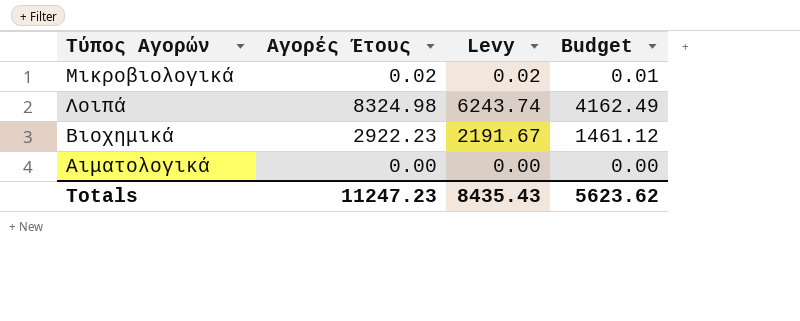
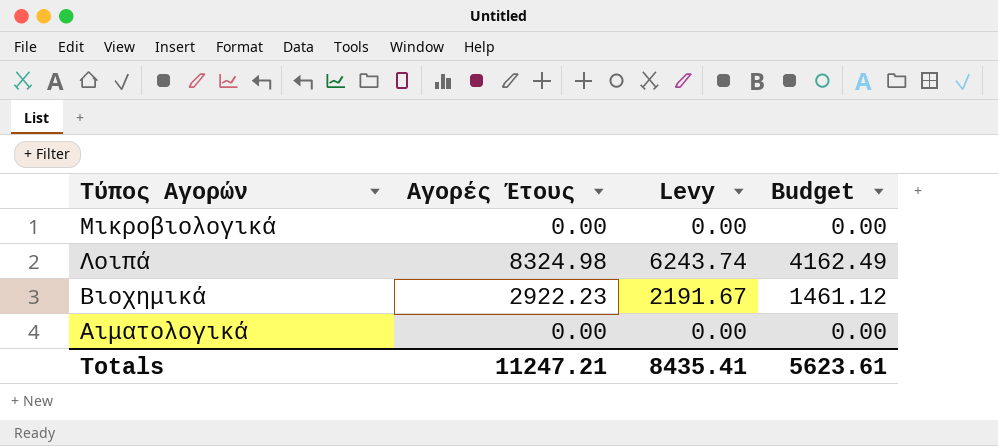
Μικροβιολογικά | Αγορές Έτους: 0.02 -> 0.00
Μικροβιολογικά | Levy: 0.02 -> 0.00
Μικροβιολογικά | Budget: 0.01 -> 0.00
Totals | Αγορές Έτους: 11247.23 -> 11247.21
Totals | Levy: 8435.43 -> 8435.41
Totals | Budget: 5623.62 -> 5623.61

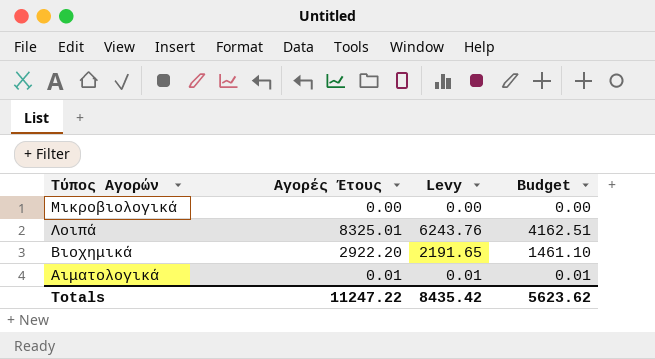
Λοιπά | Αγορές Έτους: 8324.98 -> 8325.01
Λοιπά | Levy: 6243.74 -> 6243.76
Λοιπά | Budget: 4162.49 -> 4162.51
Βιοχημικά | Αγορές Έτους: 2922.23 -> 2922.20
Βιοχημικά | Levy: 2191.67 -> 2191.65
Βιοχημικά | Budget: 1461.12 -> 1461.10
Αιματολογικά | Αγορές Έτους: 0.00 -> 0.01
Αιματολογικά | Levy: 0.00 -> 0.01
Αιματολογικά | Budget: 0.00 -> 0.01
Totals | Αγορές Έτους: 11247.21 -> 11247.22
Totals | Levy: 8435.41 -> 8435.42
Totals | Budget: 5623.61 -> 5623.62

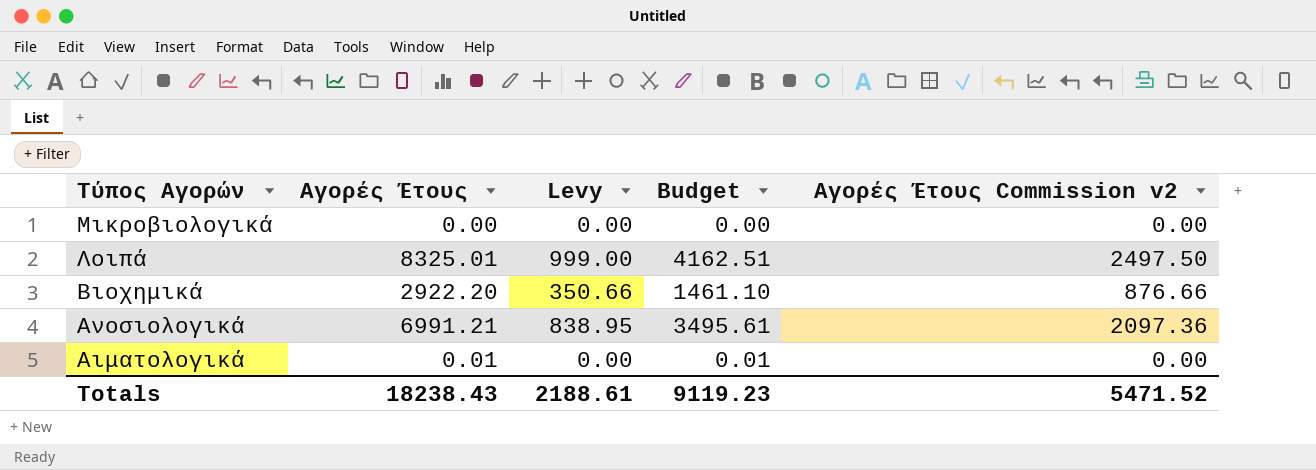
column Levy | formula: [Αγορές Έτους] * 0.75 -> [Αγορές Έτους] * 0.12
column Αγορές Έτους Commission v2 | formula: none -> [Αγορές Έτους] * 0.3
row Ανοσιολογικά: none -> 6991.21 | 838.95 | 3495.61 | 2097.36
Totals | Αγορές Έτους: 11247.22 -> 18238.43
Totals | Levy: 8435.42 -> 2188.61
Totals | Budget: 5623.62 -> 9119.23

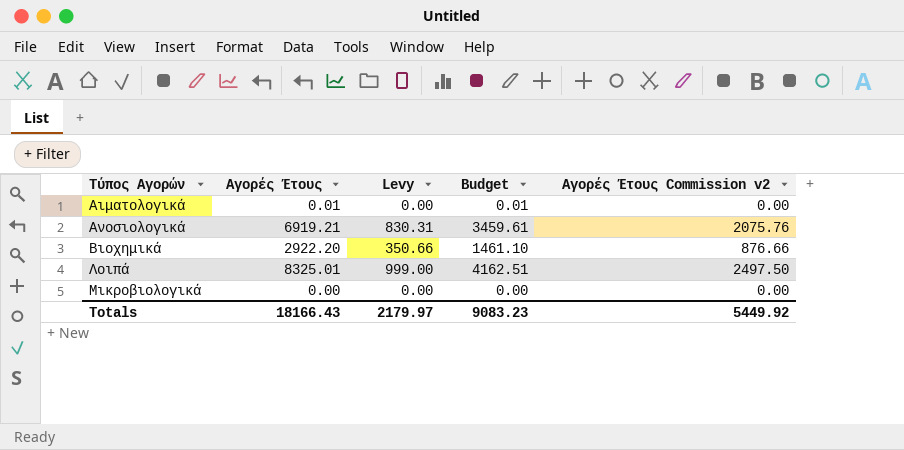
row order: Τύπος Αγορών descending -> Τύπος Αγορών ascending
Ανοσιολογικά | Αγορές Έτους: 6991.21 -> 6919.21
Ανοσιολογικά | Levy: 838.95 -> 830.31
Ανοσιολογικά | Budget: 3495.61 -> 3459.61
Ανοσιολογικά | Αγορές Έτους Commission v2: 2097.36 -> 2075.76
Totals | Αγορές Έτους: 18238.43 -> 18166.43
Totals | Levy: 2188.61 -> 2179.97
Totals | Budget: 9119.23 -> 9083.23
Totals | Αγορές Έτους Commission v2: 5471.52 -> 5449.92

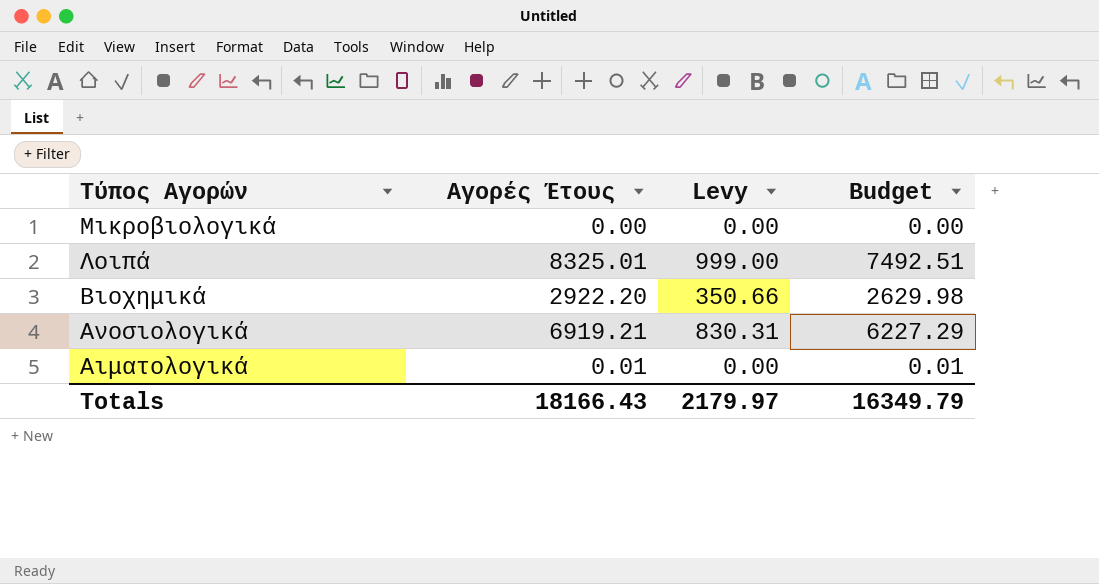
row order: Τύπος Αγορών ascending -> Τύπος Αγορών descending
column Αγορές Έτους Commission v2 | formula: [Αγορές Έτους] * 0.3 -> none
column Budget | formula: [Αγορές Έτους] * 0.5 -> [Αγορές Έτους] * 0.9
Totals | Budget: 9083.23 -> 16349.79

